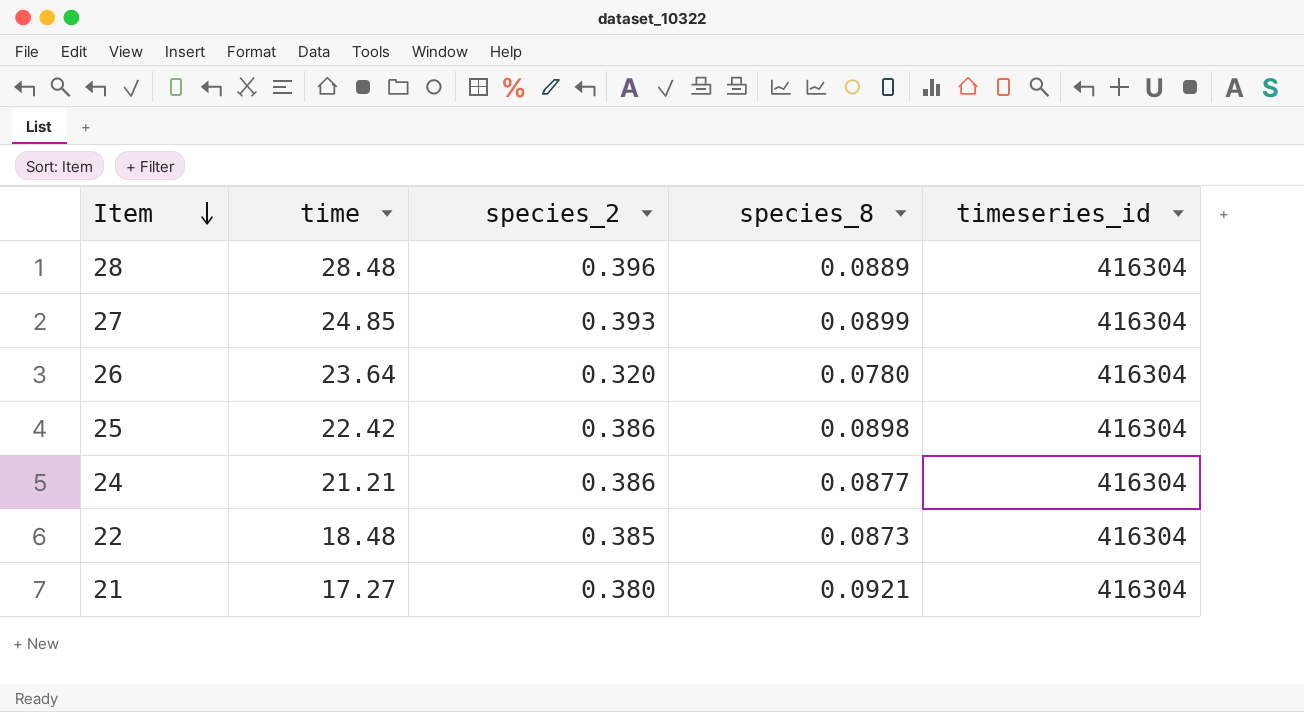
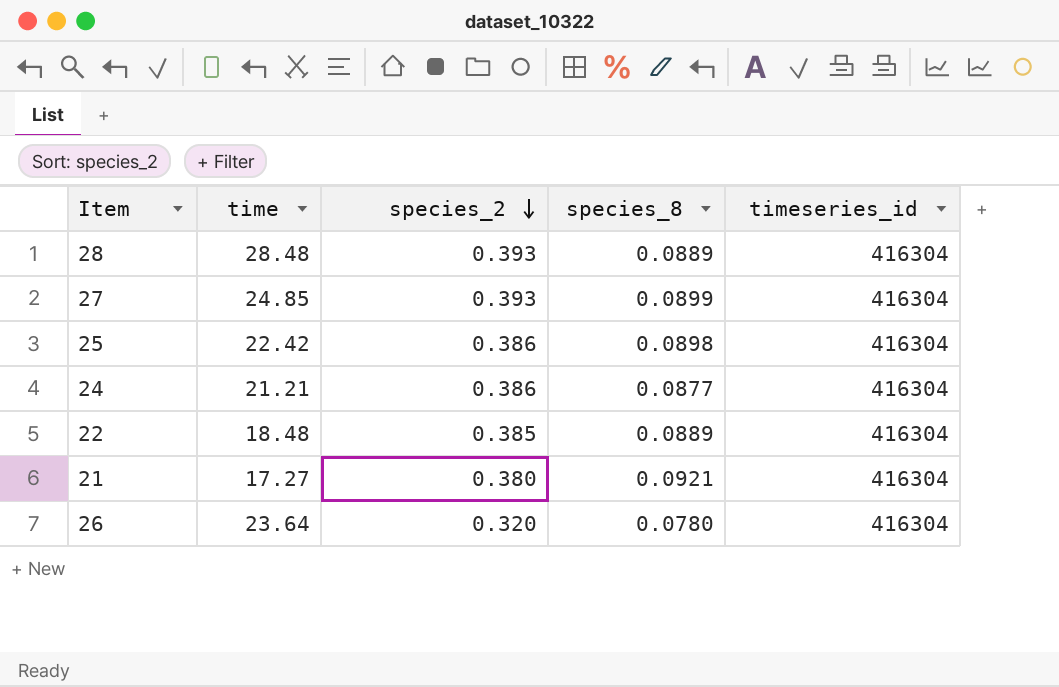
row order: Item descending -> species_2 descending
28 | species_2: 0.396 -> 0.393
22 | species_8: 0.0873 -> 0.0889

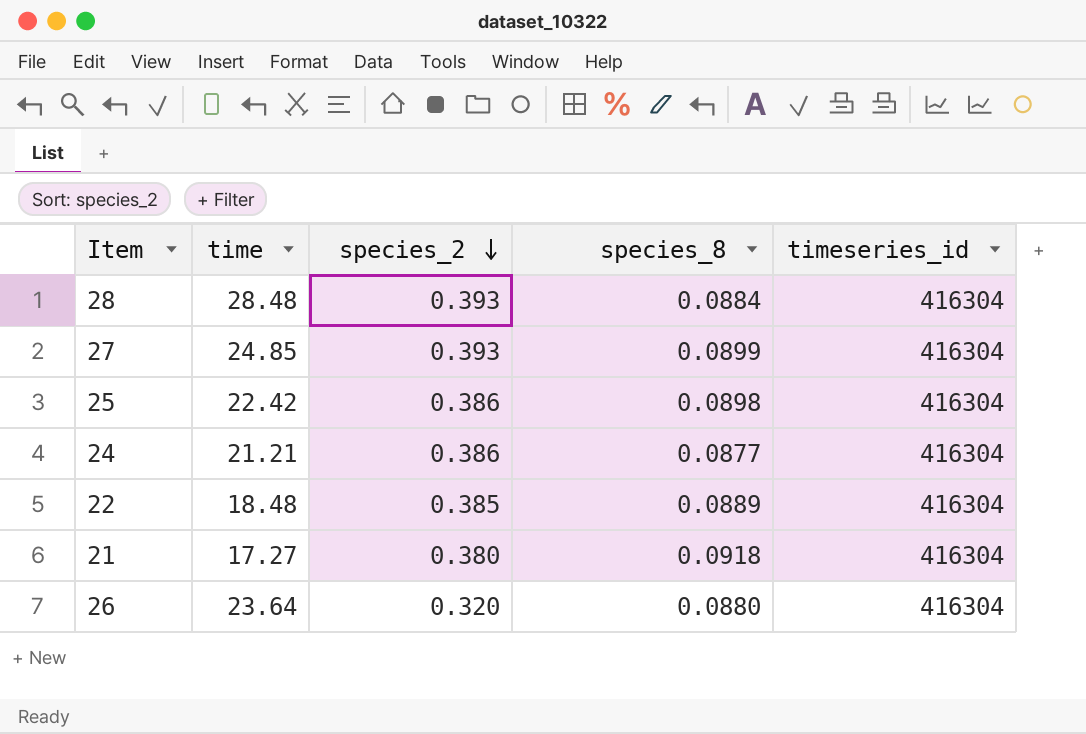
28 | species_8: 0.0889 -> 0.0884
21 | species_8: 0.0921 -> 0.0918
26 | species_8: 0.0780 -> 0.0880

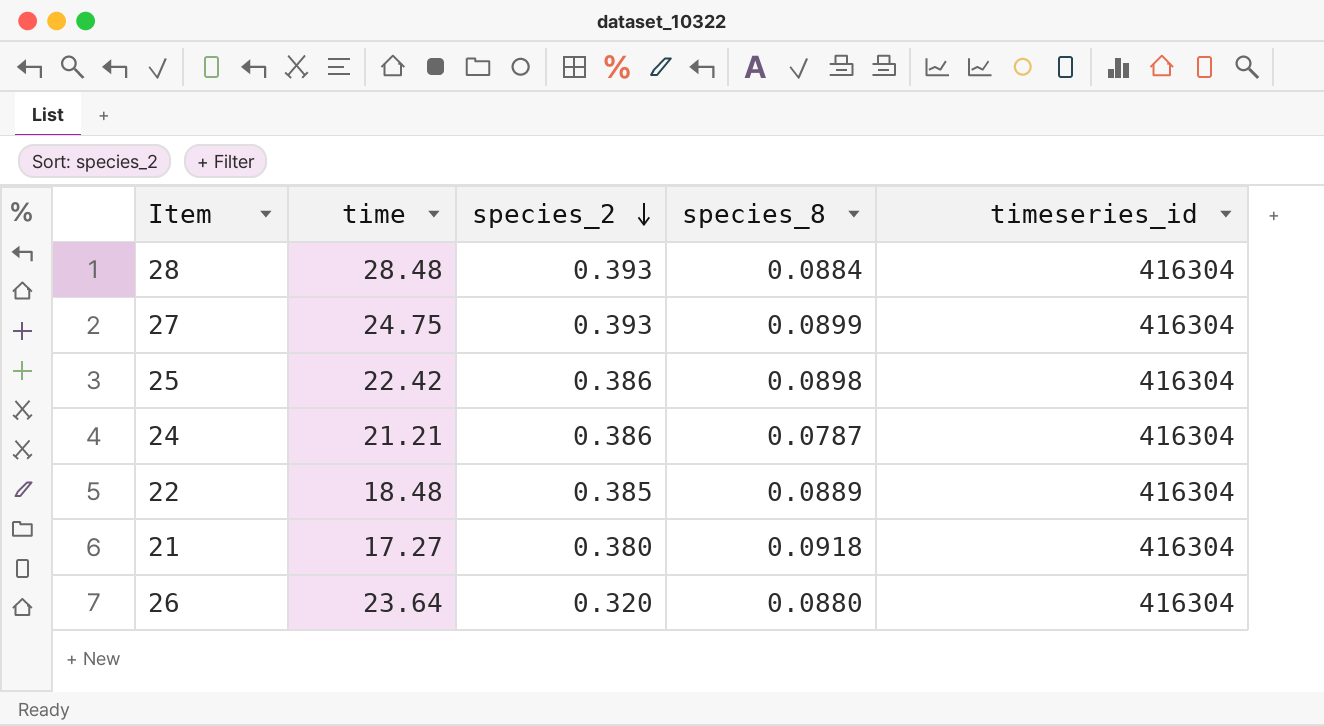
27 | time: 24.85 -> 24.75
24 | species_8: 0.0877 -> 0.0787

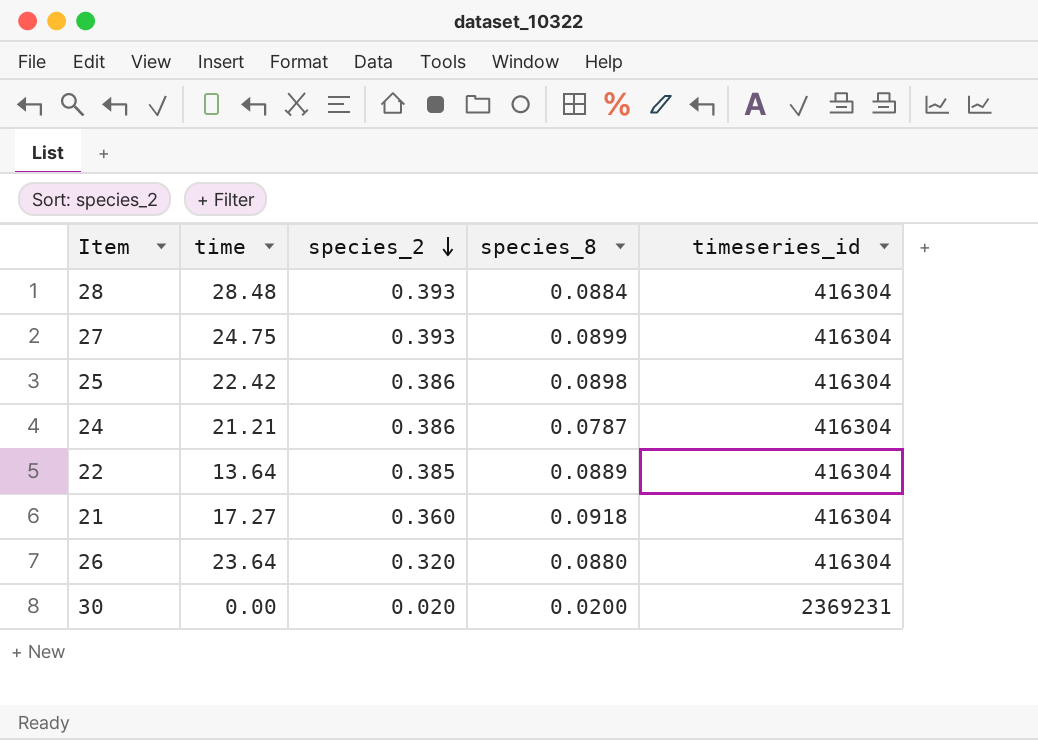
22 | time: 18.48 -> 13.64
21 | species_2: 0.380 -> 0.360
row 30: none -> 0.00 | 0.020 | 0.0200 | 2369231

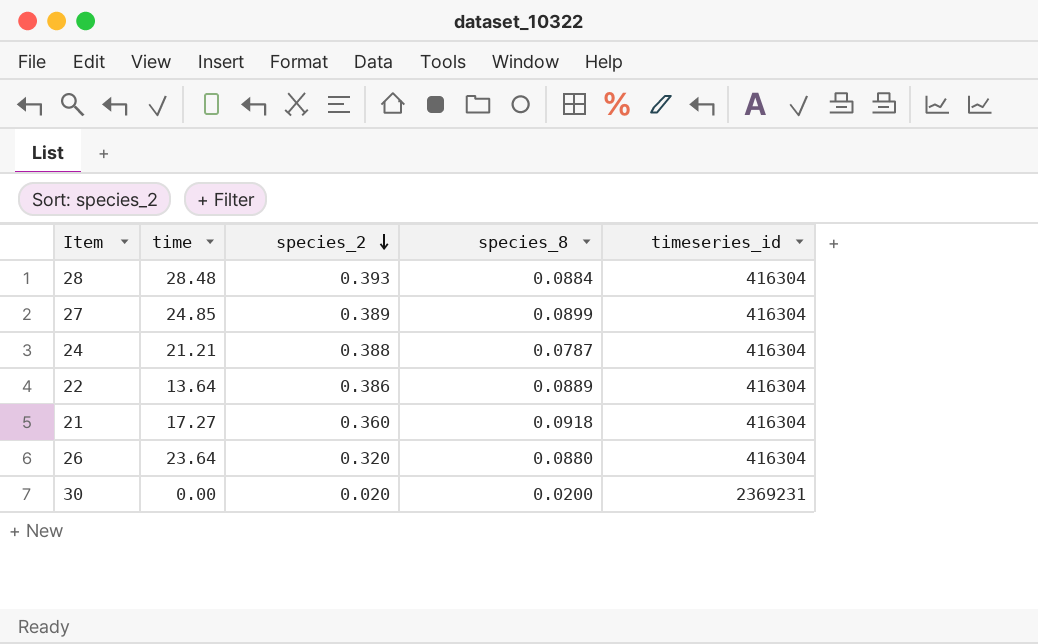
row 25: 22.42 | 0.386 | 0.0898 | 416304 -> none
27 | time: 24.75 -> 24.85
27 | species_2: 0.393 -> 0.389
24 | species_2: 0.386 -> 0.388
22 | species_2: 0.385 -> 0.386

